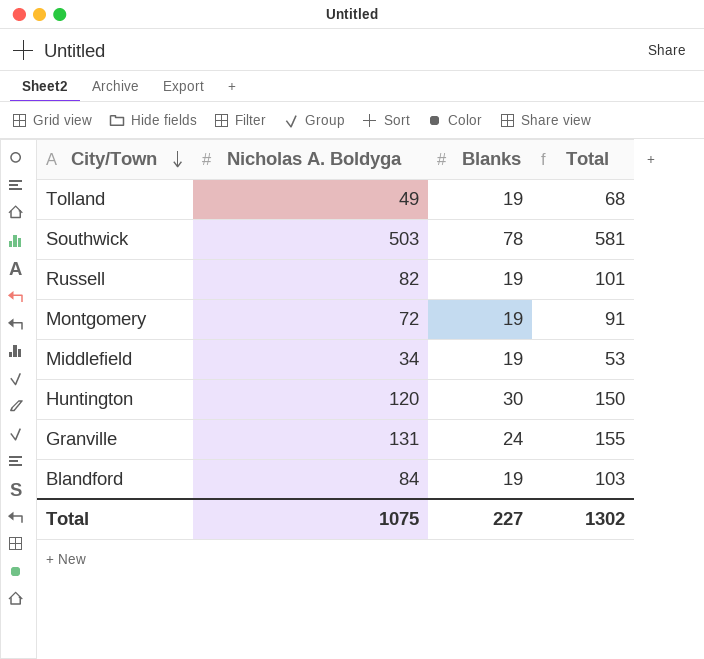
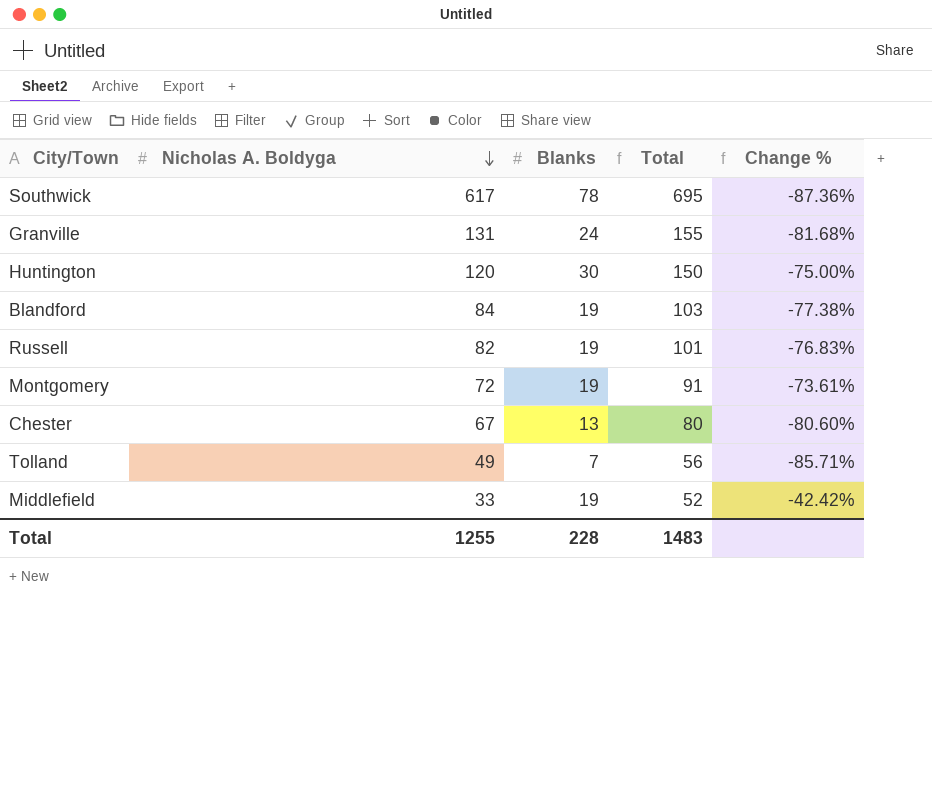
row order: City/Town descending -> Nicholas A. Boldyga descending
column Change % | formula: none -> ([Blanks] - [Nicholas A. Boldyga]) / [Nicholas A. Boldyga]
Southwick | Nicholas A. Boldyga: 503 -> 617
Southwick | Total: 581 -> 695
row Chester: none -> 67 | 13 | 80 | -80.60%
Tolland | Blanks: 19 -> 7
Tolland | Total: 68 -> 56
Middlefield | Nicholas A. Boldyga: 34 -> 33
Middlefield | Total: 53 -> 52
Total | Nicholas A. Boldyga: 1075 -> 1255
Total | Blanks: 227 -> 228
Total | Total: 1302 -> 1483

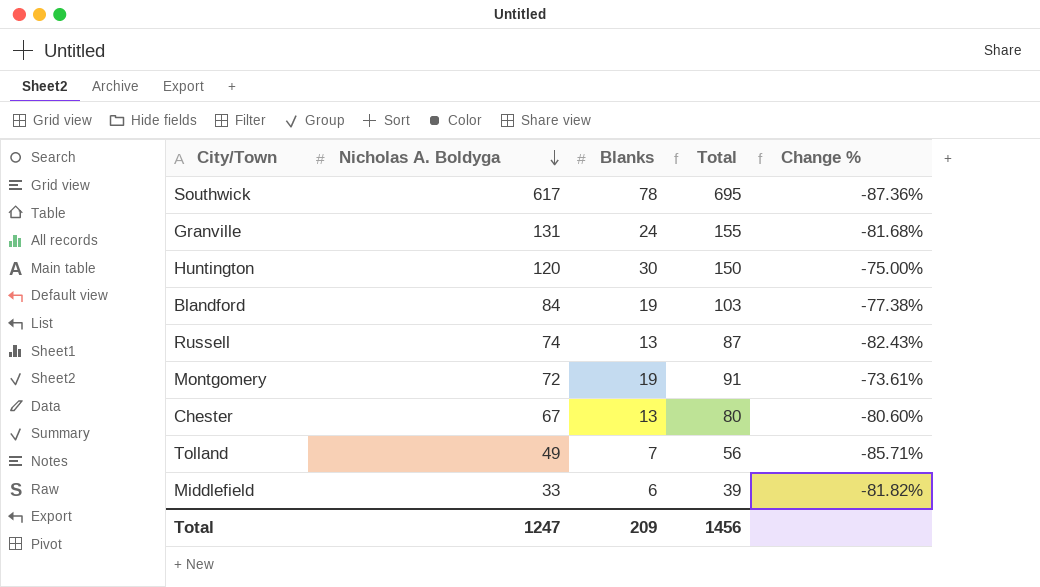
Russell | Nicholas A. Boldyga: 82 -> 74
Russell | Blanks: 19 -> 13
Russell | Total: 101 -> 87
Russell | Change %: -76.83% -> -82.43%
Middlefield | Blanks: 19 -> 6
Middlefield | Total: 52 -> 39
Middlefield | Change %: -42.42% -> -81.82%
Total | Nicholas A. Boldyga: 1255 -> 1247
Total | Blanks: 228 -> 209
Total | Total: 1483 -> 1456

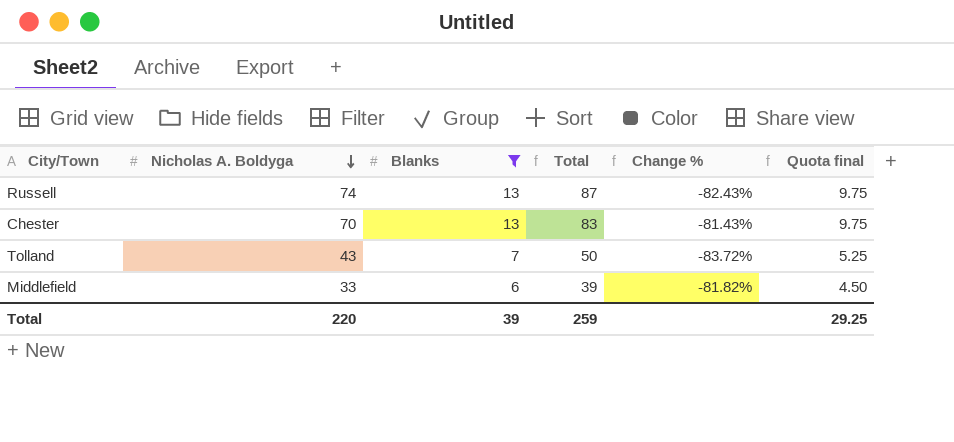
filter: none -> Blanks <= 13
column Quota final | formula: none -> [Blanks] * 0.75
Chester | Nicholas A. Boldyga: 67 -> 70
Chester | Total: 80 -> 83
Chester | Change %: -80.60% -> -81.43%
Tolland | Nicholas A. Boldyga: 49 -> 43
Tolland | Total: 56 -> 50
Tolland | Change %: -85.71% -> -83.72%
Total | Nicholas A. Boldyga: 1247 -> 220
Total | Blanks: 209 -> 39
Total | Total: 1456 -> 259

